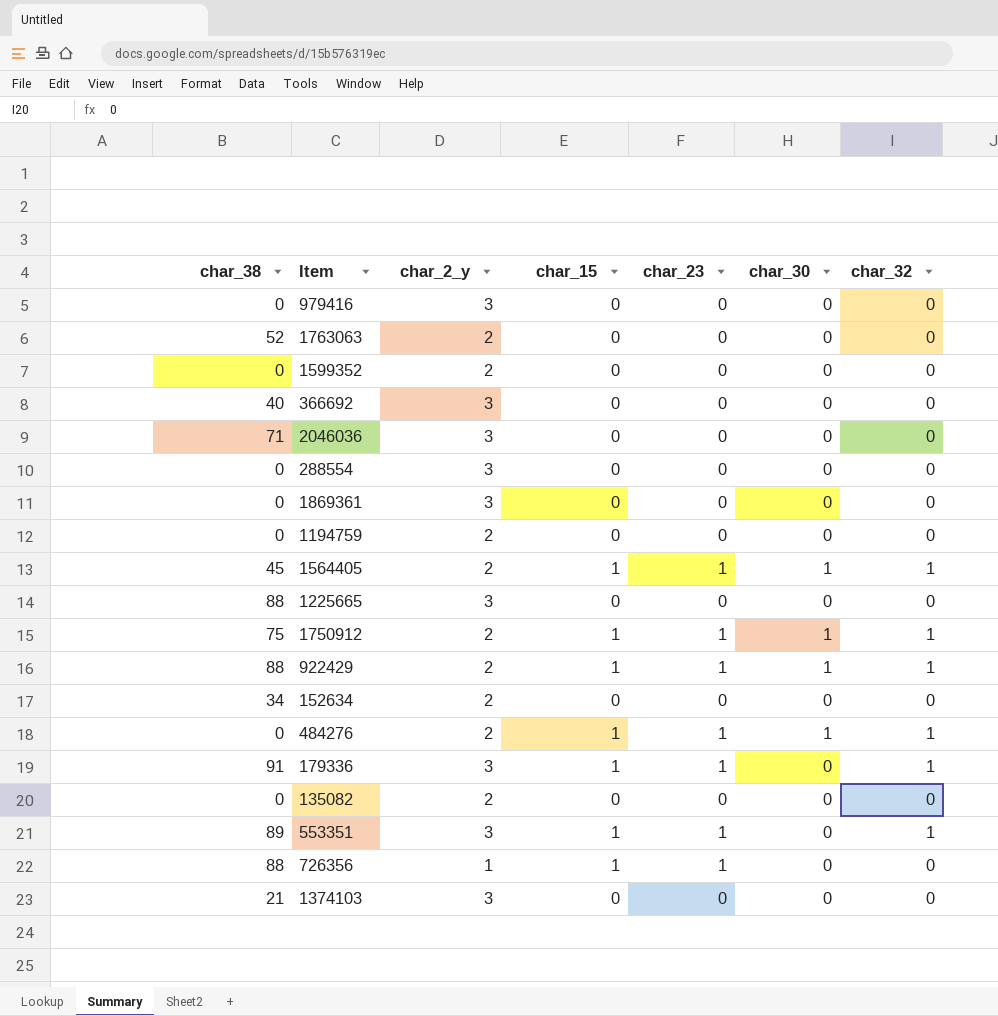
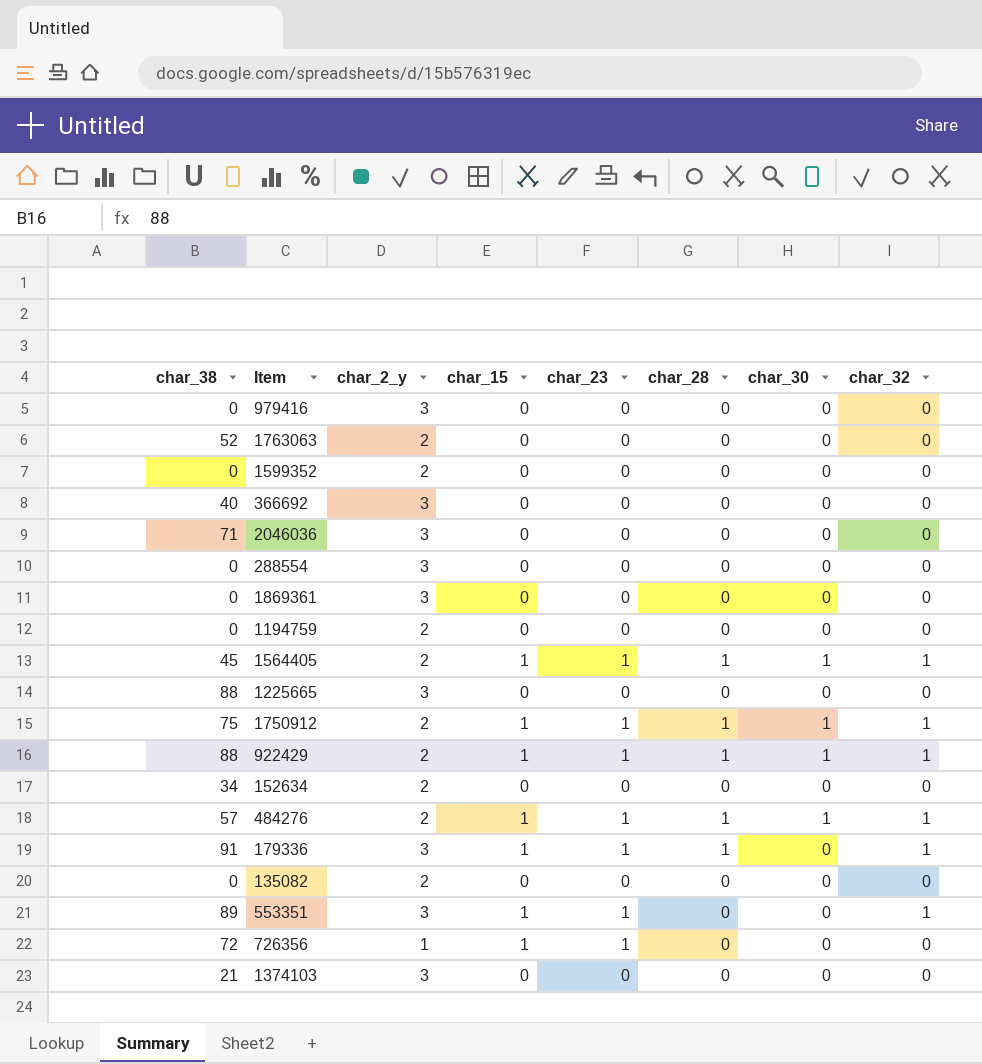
column char_28 | position: none -> 6
484276 | char_38: 0 -> 57
726356 | char_38: 88 -> 72

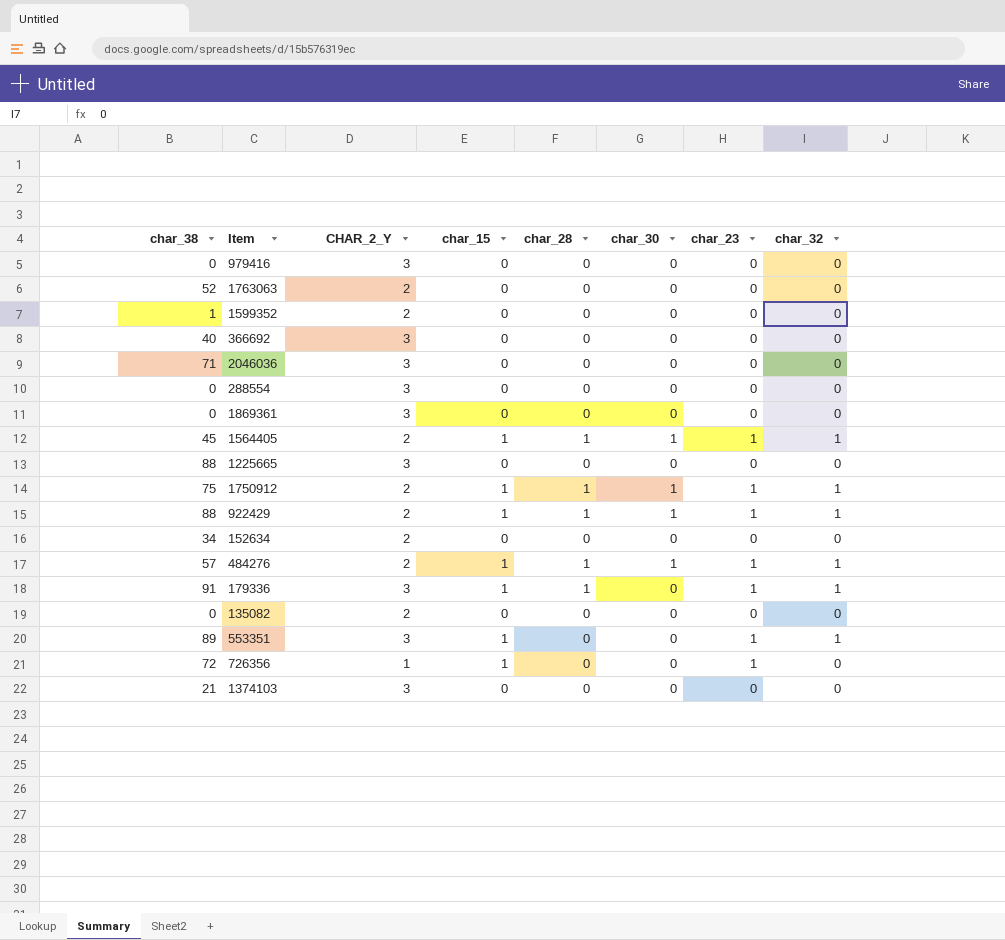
column name: char_2_y -> CHAR_2_Y
column char_23 | position: 5 -> 7
row 1194759: 0 | 2 | 0 | 0 | 0 | 0 | 0 -> none
1599352 | char_38: 0 -> 1

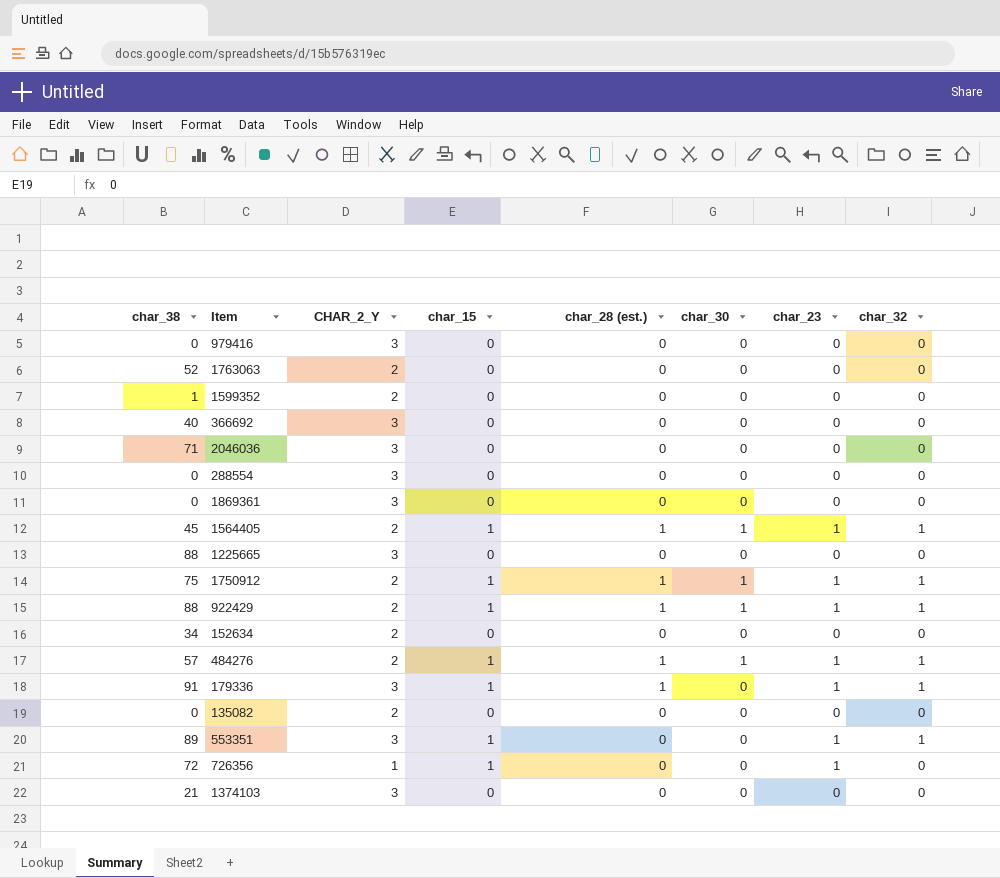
column name: char_28 -> char_28 (est.)

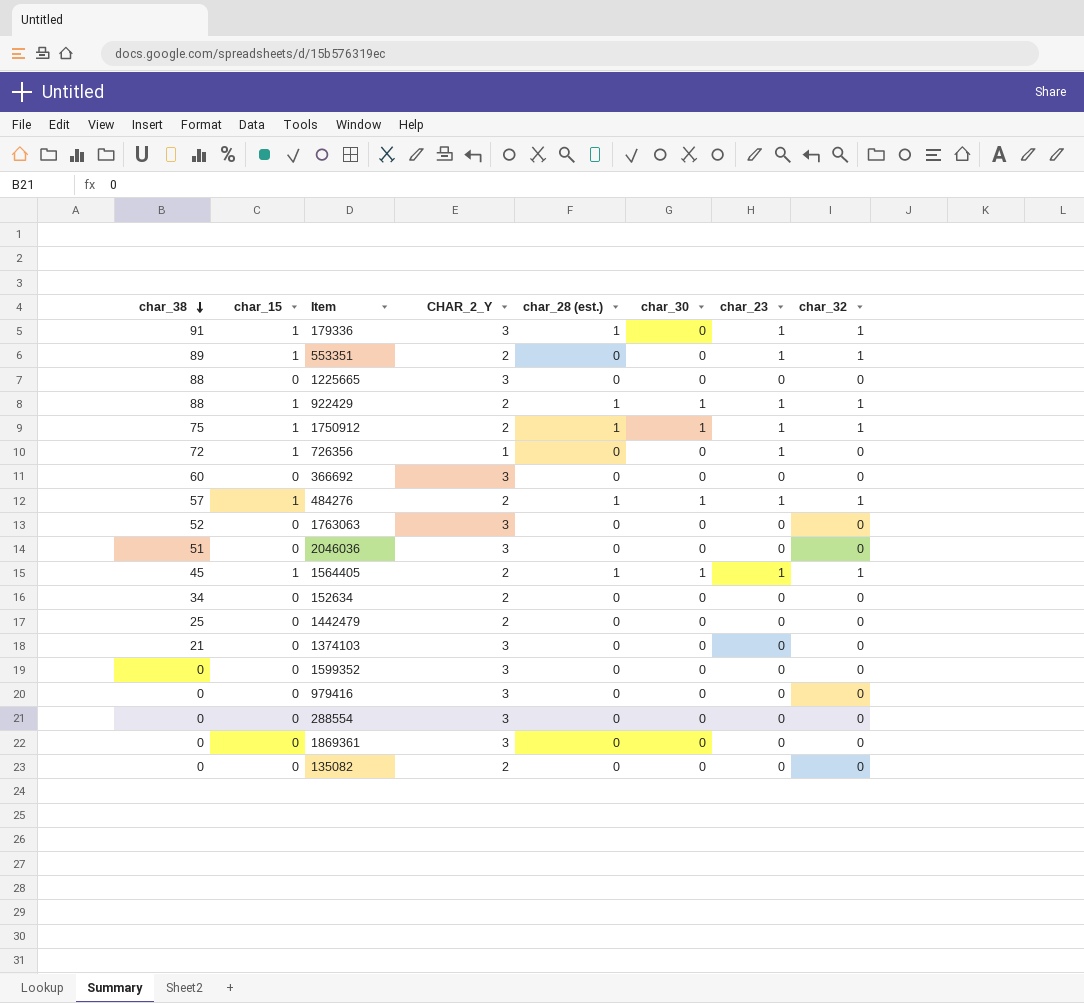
row order: none -> char_38 descending
column char_15 | position: 4 -> 2
553351 | CHAR_2_Y: 3 -> 2
366692 | char_38: 40 -> 60
1763063 | CHAR_2_Y: 2 -> 3
2046036 | char_38: 71 -> 51
row 1442479: none -> 25 | 0 | 2 | 0 | 0 | 0 | 0
1599352 | char_38: 1 -> 0
1599352 | CHAR_2_Y: 2 -> 3

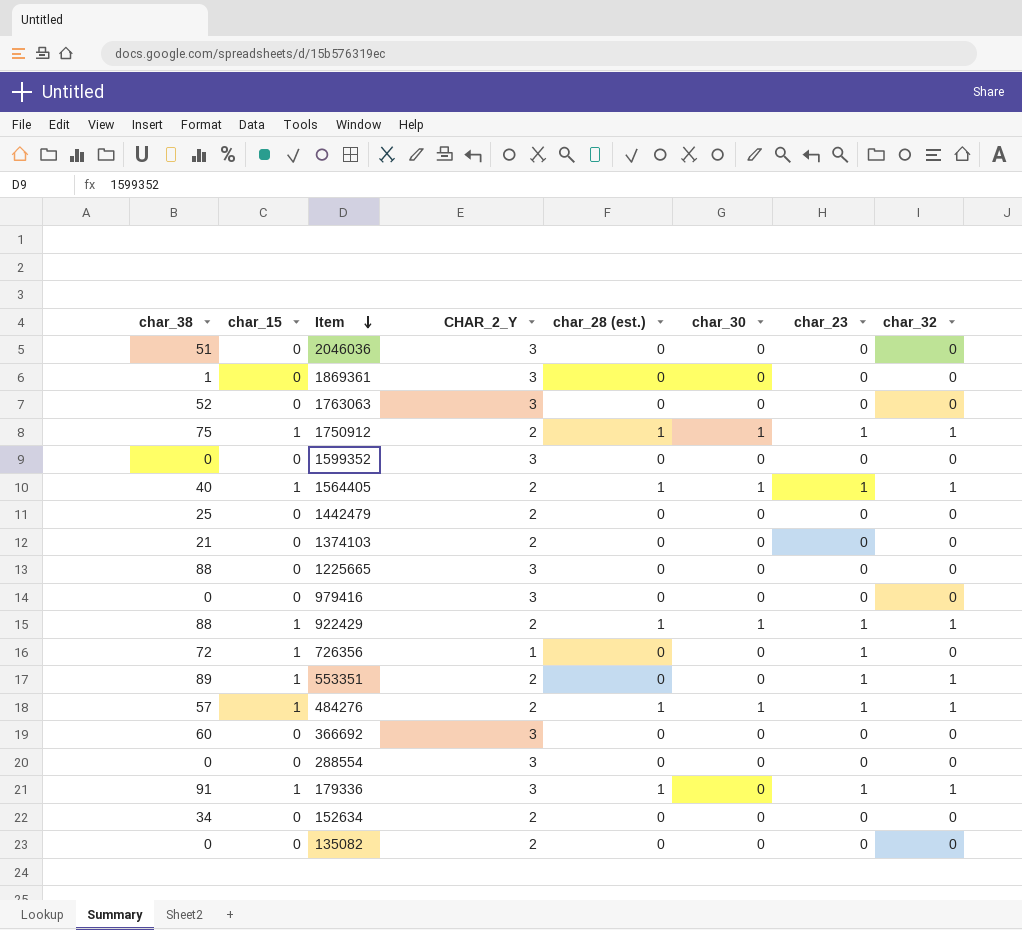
row order: char_38 descending -> Item descending
1869361 | char_38: 0 -> 1
1564405 | char_38: 45 -> 40
1374103 | CHAR_2_Y: 3 -> 2

